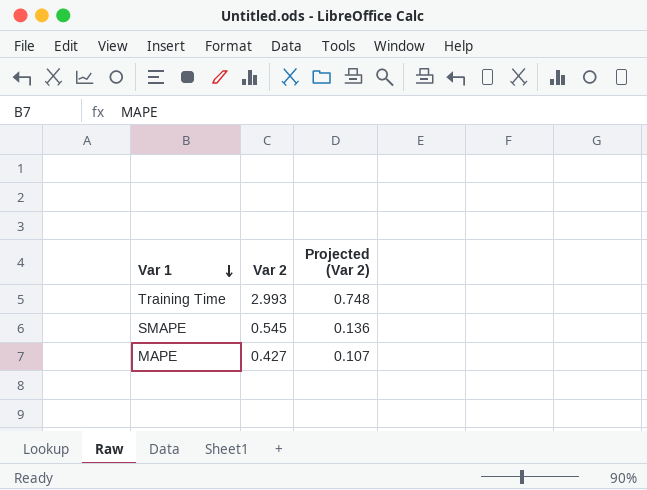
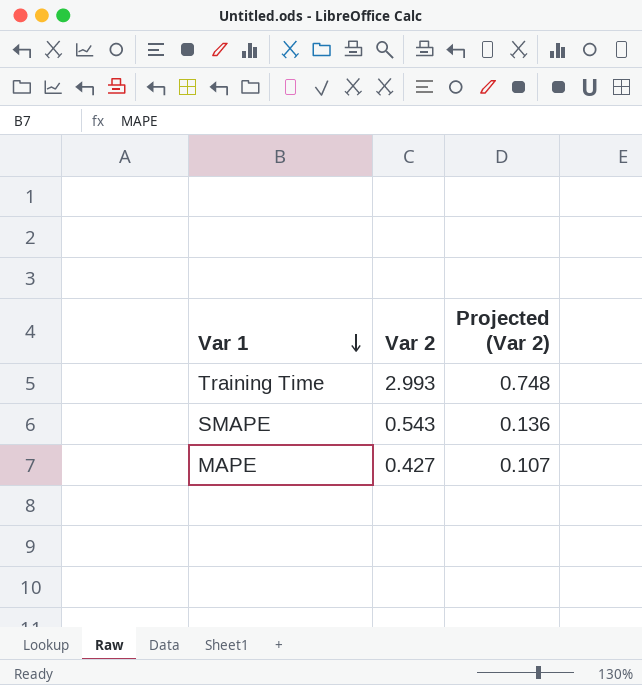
SMAPE | Var 2: 0.545 -> 0.543

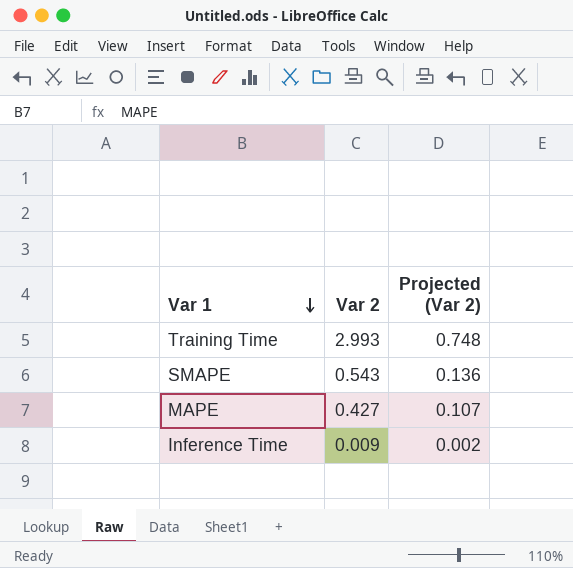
row Inference Time: none -> 0.009 | 0.002

